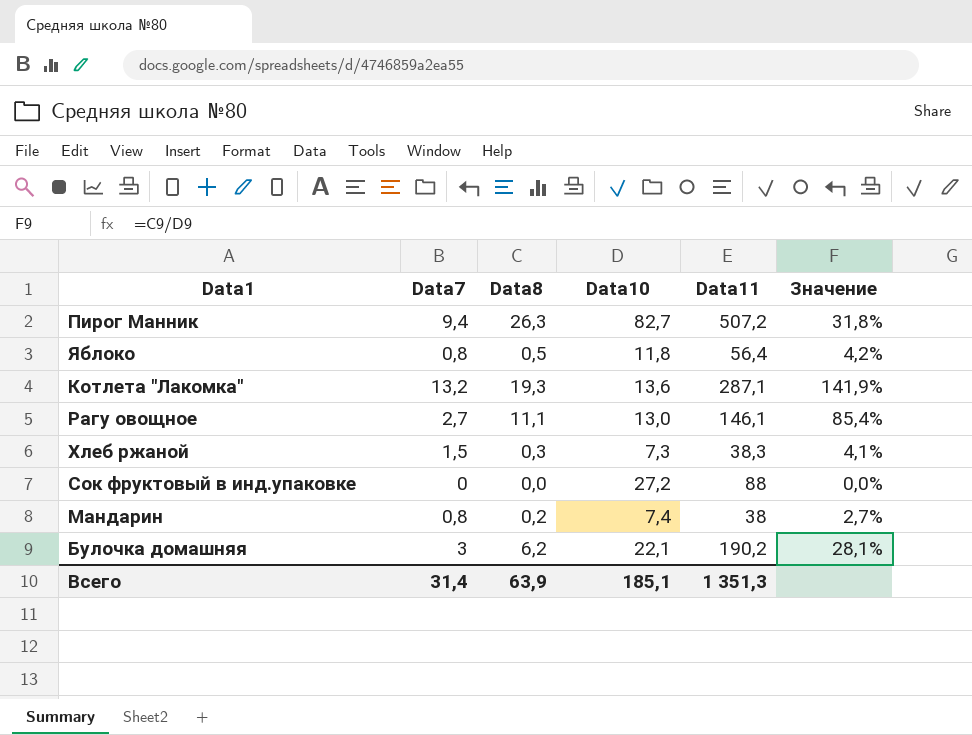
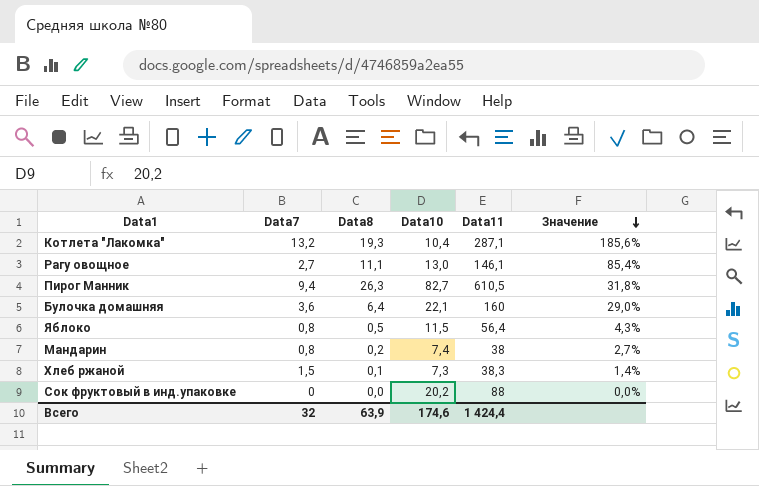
row order: none -> Значение descending
Котлета "Лакомка" | Data10: 13,6 -> 10,4
Котлета "Лакомка" | Значение: 141,9% -> 185,6%
Пирог Манник | Data11: 507,2 -> 610,5
Булочка домашняя | Data7: 3 -> 3,6
Булочка домашняя | Data8: 6,2 -> 6,4
Булочка домашняя | Data11: 190,2 -> 160
Булочка домашняя | Значение: 28,1% -> 29,0%
Яблоко | Data10: 11,8 -> 11,5
Яблоко | Значение: 4,2% -> 4,3%
Хлеб ржаной | Data8: 0,3 -> 0,1
Хлеб ржаной | Значение: 4,1% -> 1,4%
Сок фруктовый в инд.упаковке | Data10: 27,2 -> 20,2
Всего | Data7: 31,4 -> 32
Всего | Data10: 185,1 -> 174,6
Всего | Data11: 1 351,3 -> 1 424,4

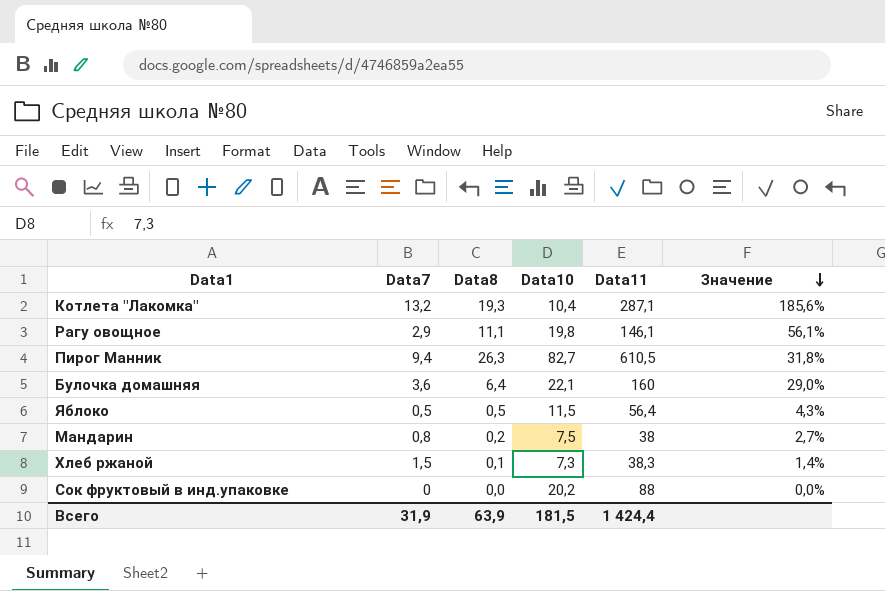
Рагу овощное | Data7: 2,7 -> 2,9
Рагу овощное | Data10: 13,0 -> 19,8
Рагу овощное | Значение: 85,4% -> 56,1%
Яблоко | Data7: 0,8 -> 0,5
Мандарин | Data10: 7,4 -> 7,5
Всего | Data7: 32 -> 31,9
Всего | Data10: 174,6 -> 181,5

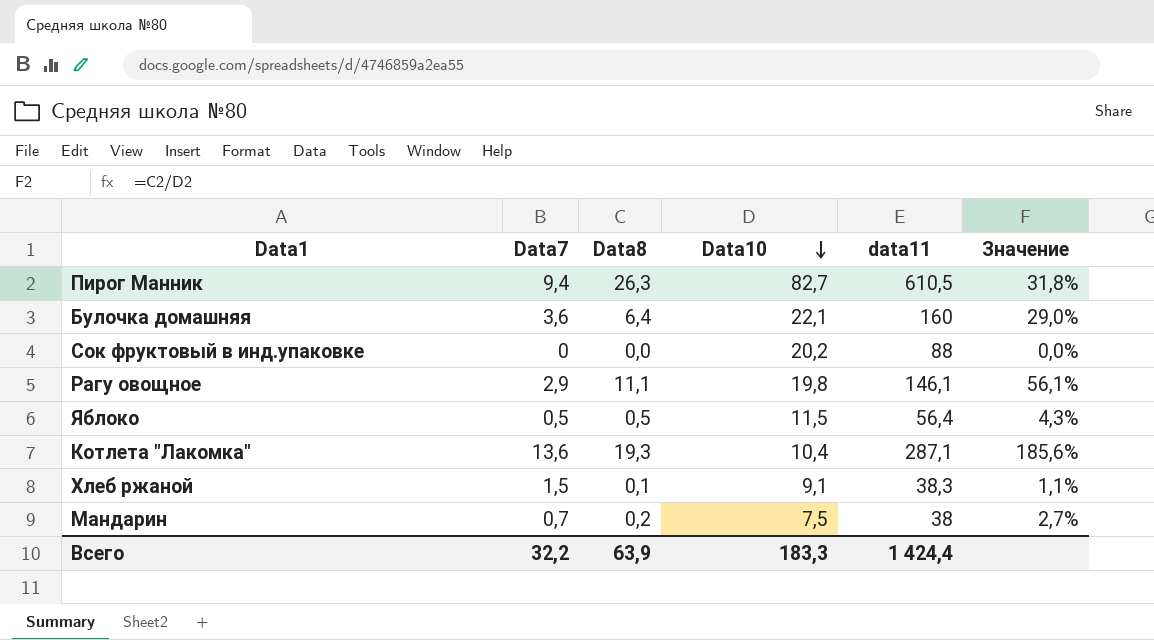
row order: Значение descending -> Data10 descending
column name: Data11 -> data11
Котлета "Лакомка" | Data7: 13,2 -> 13,6
Хлеб ржаной | Data10: 7,3 -> 9,1
Хлеб ржаной | Значение: 1,4% -> 1,1%
Мандарин | Data7: 0,8 -> 0,7
Всего | Data7: 31,9 -> 32,2
Всего | Data10: 181,5 -> 183,3

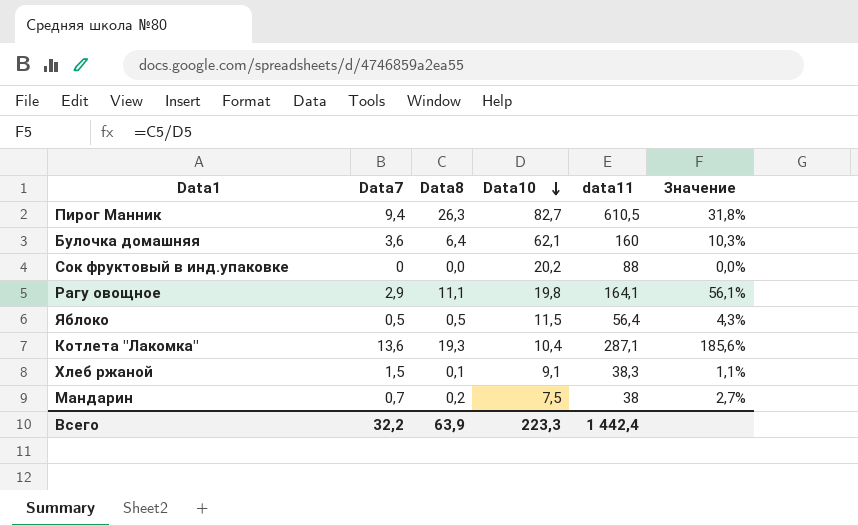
Булочка домашняя | Data10: 22,1 -> 62,1
Булочка домашняя | Значение: 29,0% -> 10,3%
Рагу овощное | data11: 146,1 -> 164,1
Всего | Data10: 183,3 -> 223,3
Всего | data11: 1 424,4 -> 1 442,4

